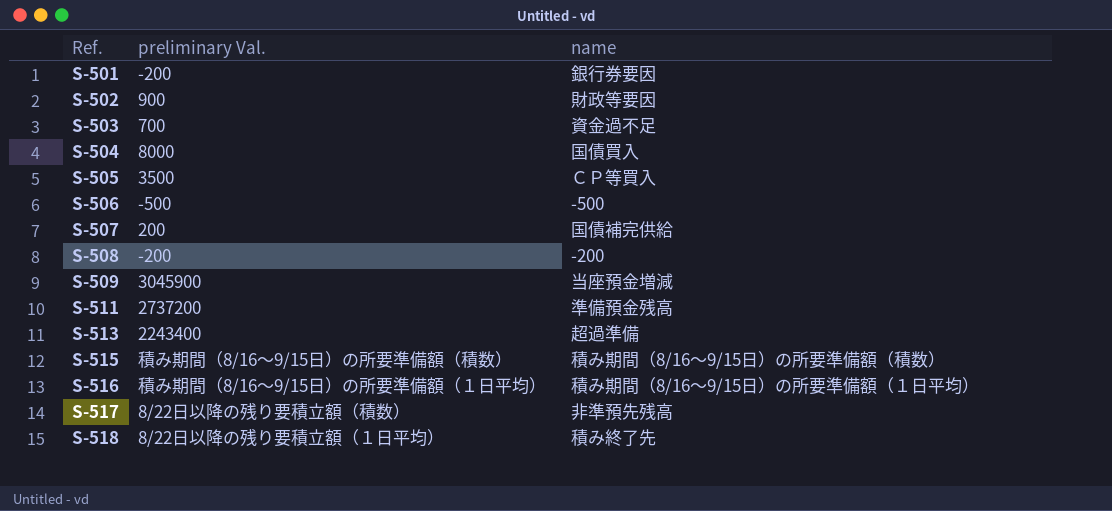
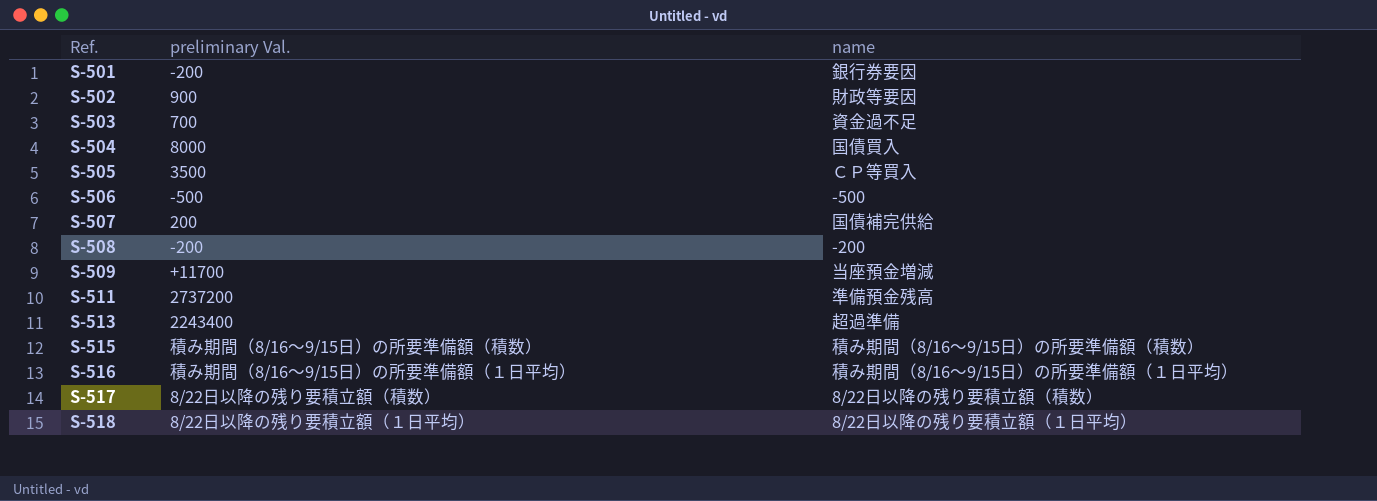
S-509 | preliminary Val.: 3045900 -> +11700
S-517 | name: 非準預先残高 -> 8/22日以降の残り要積立額（積数）
S-518 | name: 積み終了先 -> 8/22日以降の残り要積立額（１日平均）

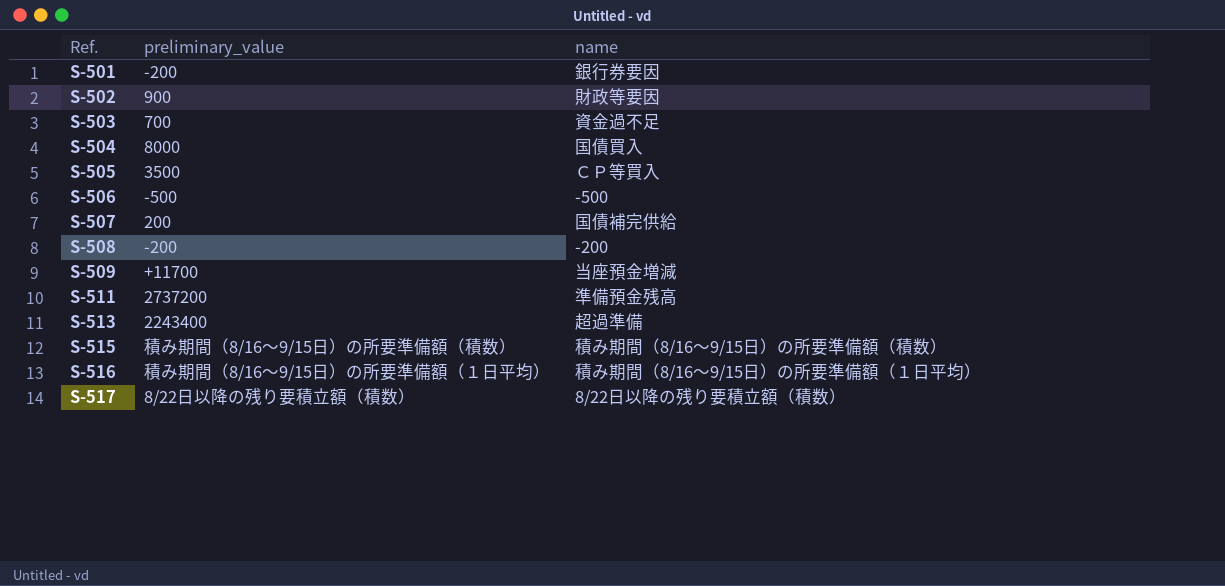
column name: preliminary Val. -> preliminary_value
row S-518: 8/22日以降の残り要積立額（１日平均） | 8/22日以降の残り要積立額（１日平均） -> none

